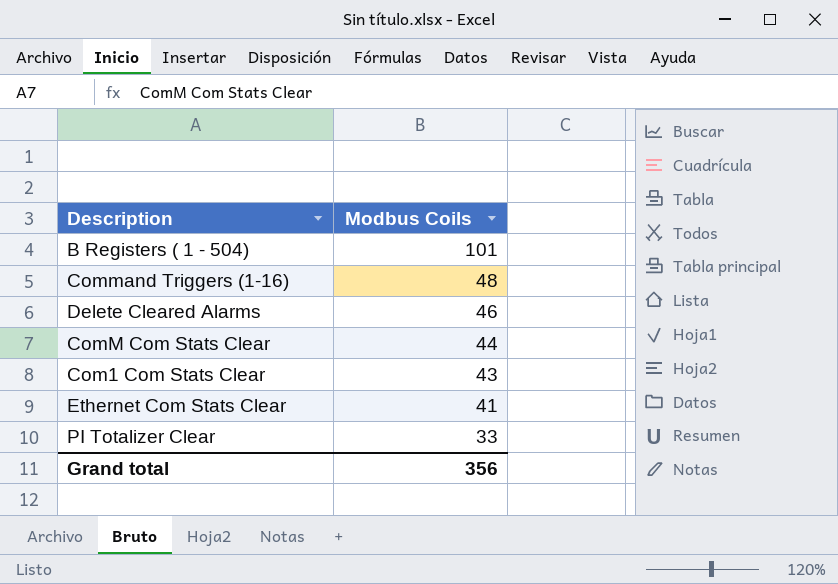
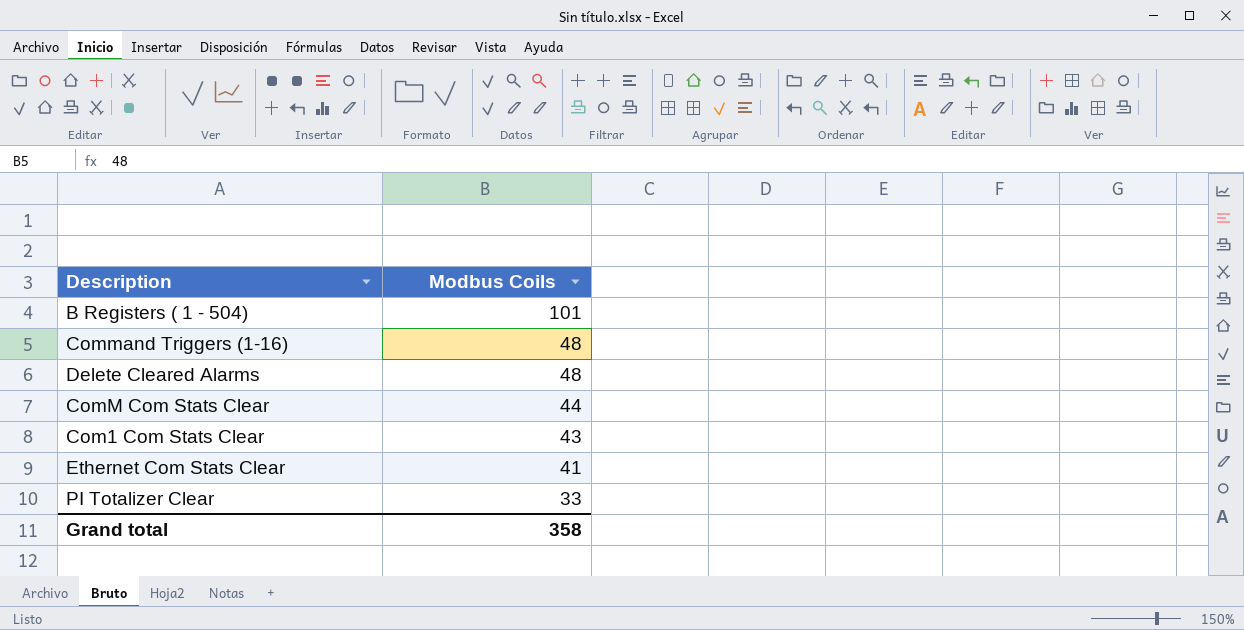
Delete Cleared Alarms | Modbus Coils: 46 -> 48
Grand total | Modbus Coils: 356 -> 358

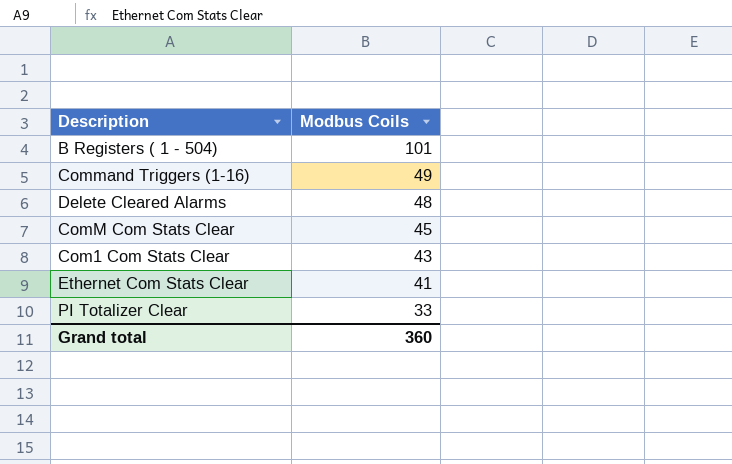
Command Triggers (1-16) | Modbus Coils: 48 -> 49
ComM Com Stats Clear | Modbus Coils: 44 -> 45
Grand total | Modbus Coils: 358 -> 360

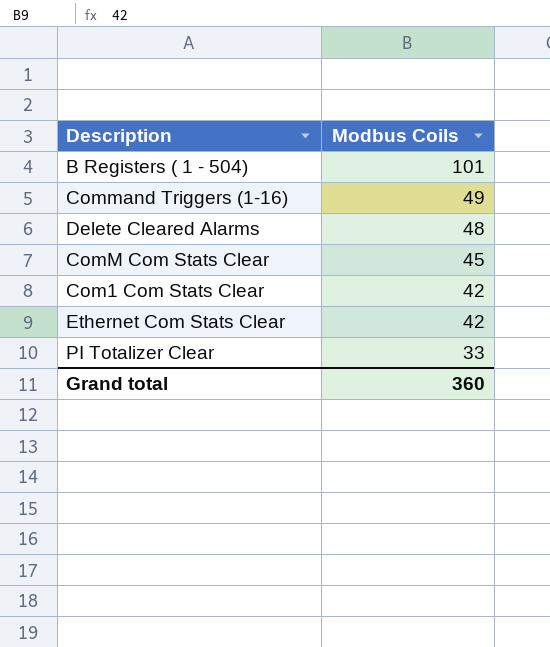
Com1 Com Stats Clear | Modbus Coils: 43 -> 42
Ethernet Com Stats Clear | Modbus Coils: 41 -> 42

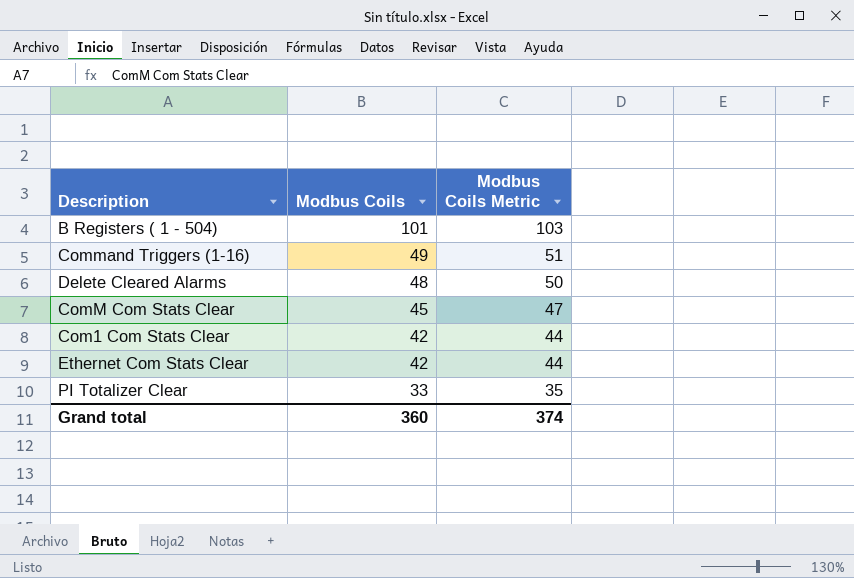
column Modbus Coils Metric | formula: none -> [Modbus Coils] + 2

